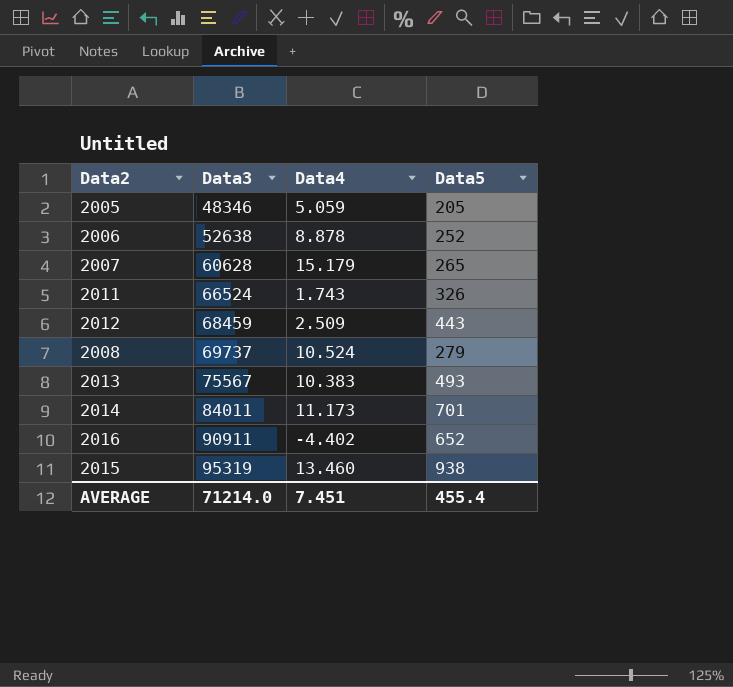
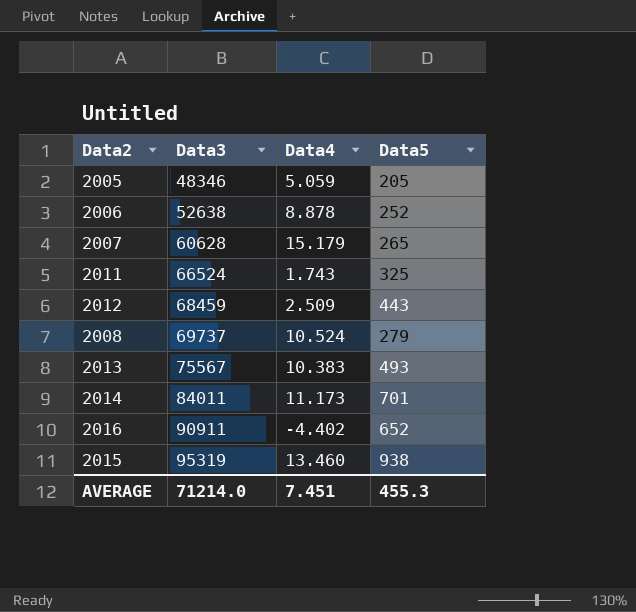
2011 | Data5: 326 -> 325
AVERAGE | Data5: 455.4 -> 455.3

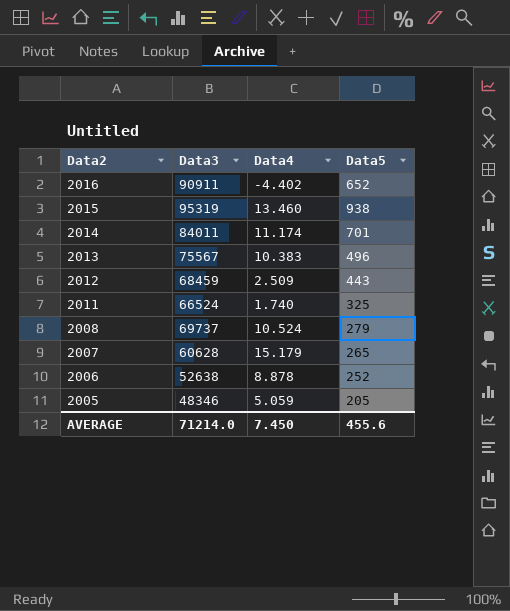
row order: Data3 ascending -> Data2 descending
2014 | Data4: 11.173 -> 11.174
2013 | Data5: 493 -> 496
2011 | Data4: 1.743 -> 1.740
AVERAGE | Data4: 7.451 -> 7.450
AVERAGE | Data5: 455.3 -> 455.6

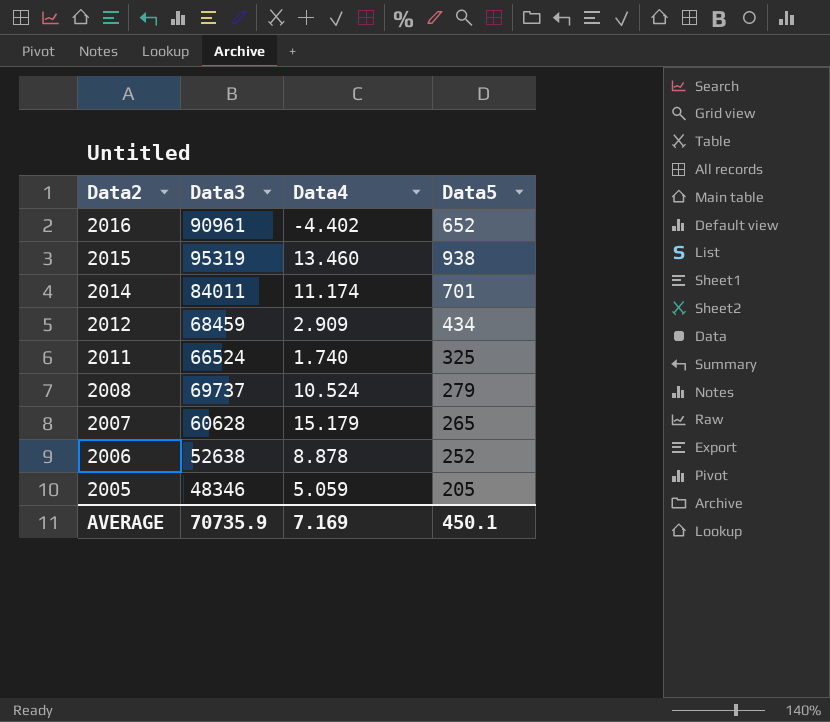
row 2013: 75567 | 10.383 | 496 -> none
2016 | Data3: 90911 -> 90961
2012 | Data4: 2.509 -> 2.909
2012 | Data5: 443 -> 434
AVERAGE | Data3: 71214.0 -> 70735.9
AVERAGE | Data4: 7.450 -> 7.169
AVERAGE | Data5: 455.6 -> 450.1

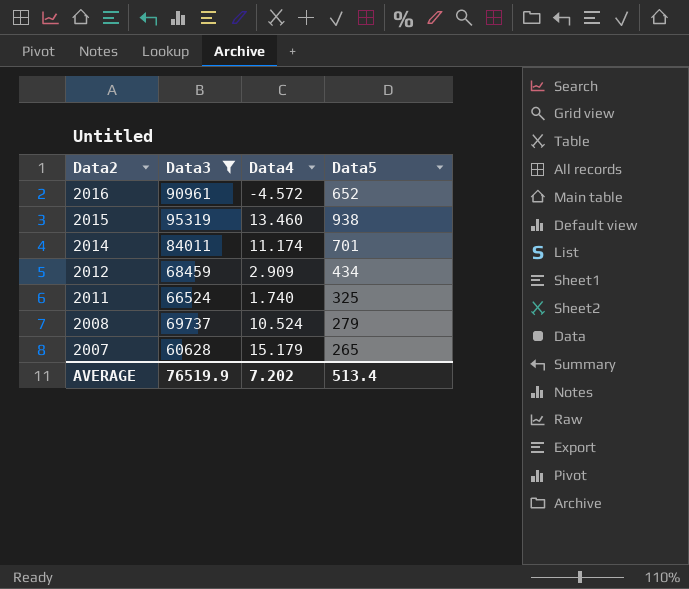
filter: none -> Data3 >= 60628
2016 | Data4: -4.402 -> -4.572
AVERAGE | Data3: 70735.9 -> 76519.9
AVERAGE | Data4: 7.169 -> 7.202
AVERAGE | Data5: 450.1 -> 513.4

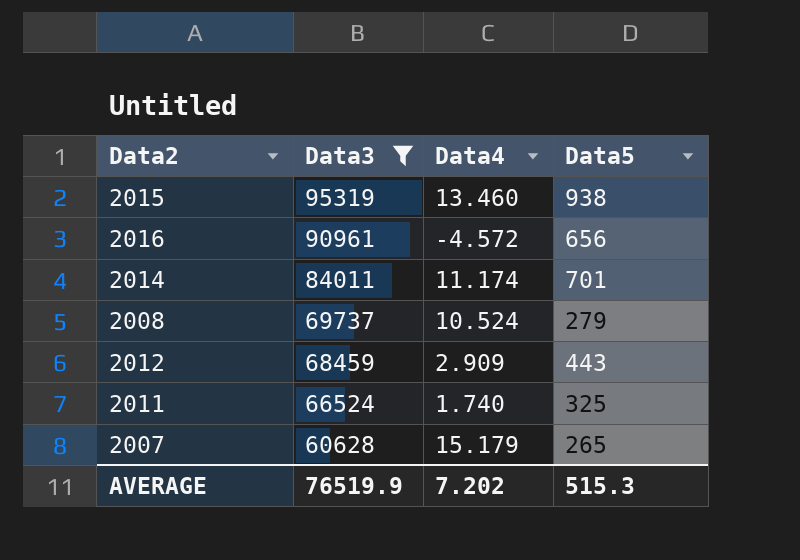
row order: Data2 descending -> Data3 descending
2016 | Data5: 652 -> 656
2012 | Data5: 434 -> 443
AVERAGE | Data5: 513.4 -> 515.3

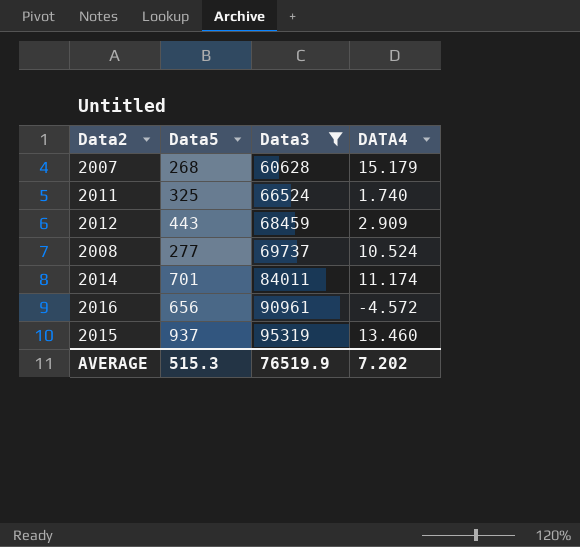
row order: Data3 descending -> Data3 ascending
column Data5 | position: 4 -> 2
column name: Data4 -> DATA4
2007 | Data5: 265 -> 268
2008 | Data5: 279 -> 277
2015 | Data5: 938 -> 937

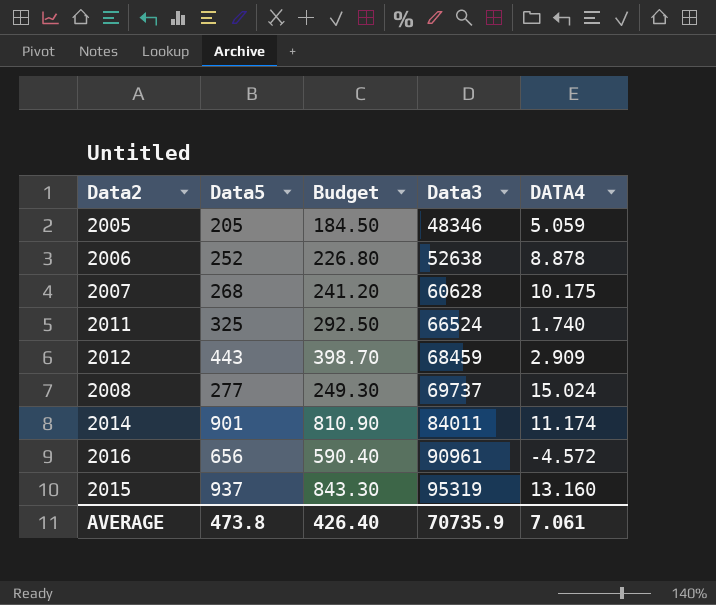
filter: Data3 >= 60628 -> none
column Budget | formula: none -> [Data5] * 0.9
2007 | DATA4: 15.179 -> 10.175
2008 | DATA4: 10.524 -> 15.024
2014 | Data5: 701 -> 901
2015 | DATA4: 13.460 -> 13.160
AVERAGE | Data5: 515.3 -> 473.8
AVERAGE | Data3: 76519.9 -> 70735.9
AVERAGE | DATA4: 7.202 -> 7.061

